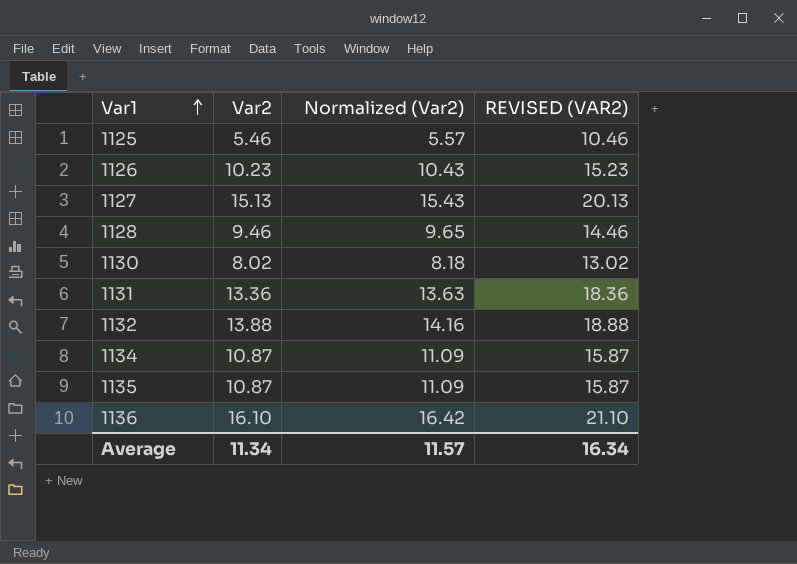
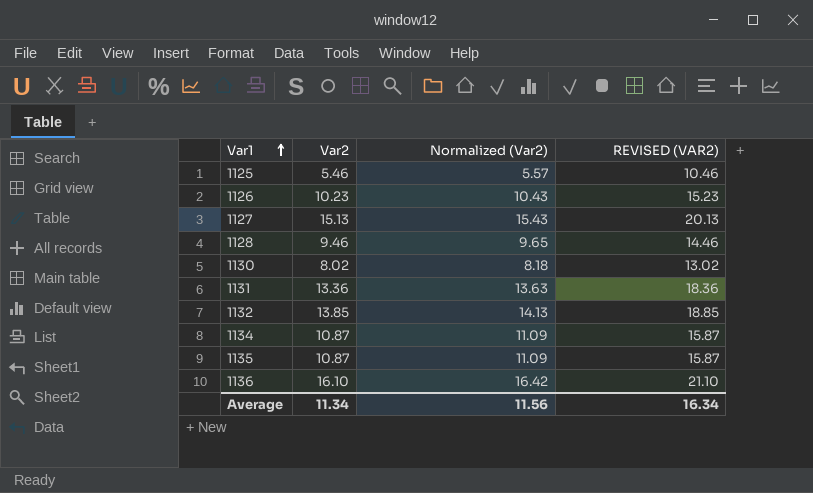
1132 | Var2: 13.88 -> 13.85
1132 | Normalized (Var2): 14.16 -> 14.13
1132 | REVISED (VAR2): 18.88 -> 18.85
Average | Normalized (Var2): 11.57 -> 11.56

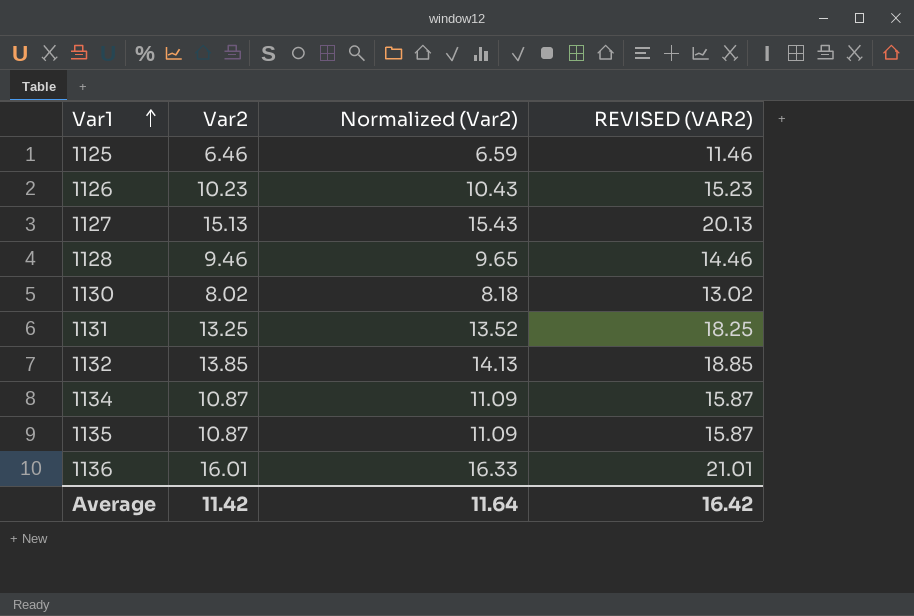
1125 | Var2: 5.46 -> 6.46
1125 | Normalized (Var2): 5.57 -> 6.59
1125 | REVISED (VAR2): 10.46 -> 11.46
1131 | Var2: 13.36 -> 13.25
1131 | Normalized (Var2): 13.63 -> 13.52
1131 | REVISED (VAR2): 18.36 -> 18.25
1136 | Var2: 16.10 -> 16.01
1136 | Normalized (Var2): 16.42 -> 16.33
1136 | REVISED (VAR2): 21.10 -> 21.01
Average | Var2: 11.34 -> 11.42
Average | Normalized (Var2): 11.56 -> 11.64
Average | REVISED (VAR2): 16.34 -> 16.42

